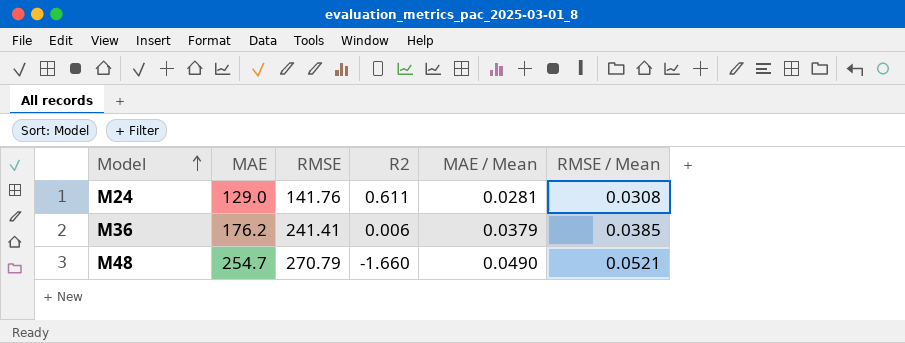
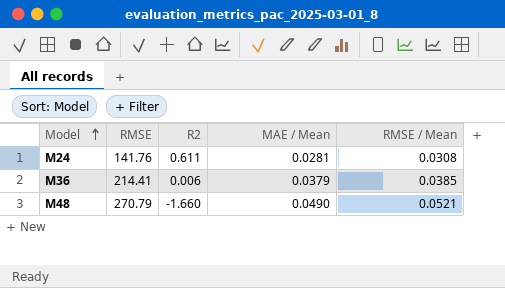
column MAE | position: 2 -> none
M36 | RMSE: 241.41 -> 214.41

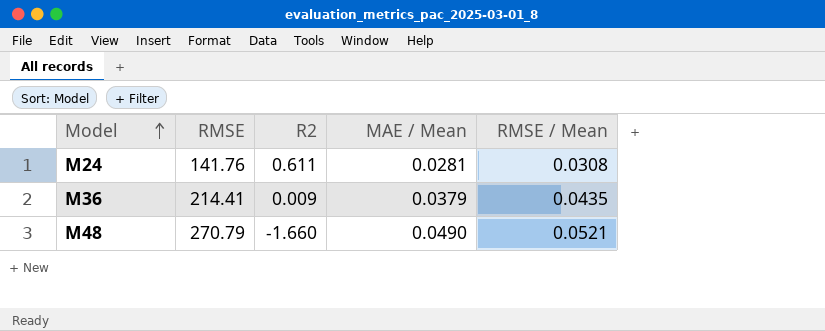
M36 | R2: 0.006 -> 0.009
M36 | RMSE / Mean: 0.0385 -> 0.0435

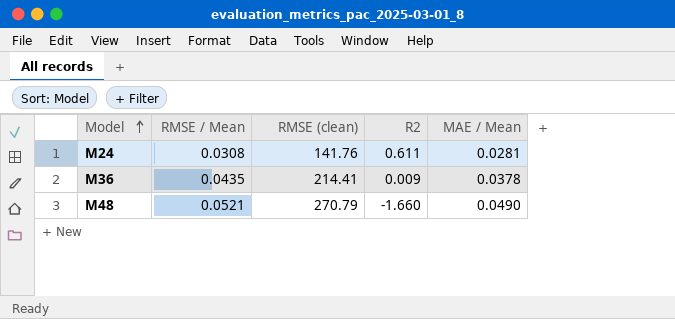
column RMSE / Mean | position: 5 -> 2
column name: RMSE -> RMSE (clean)
M36 | MAE / Mean: 0.0379 -> 0.0378

